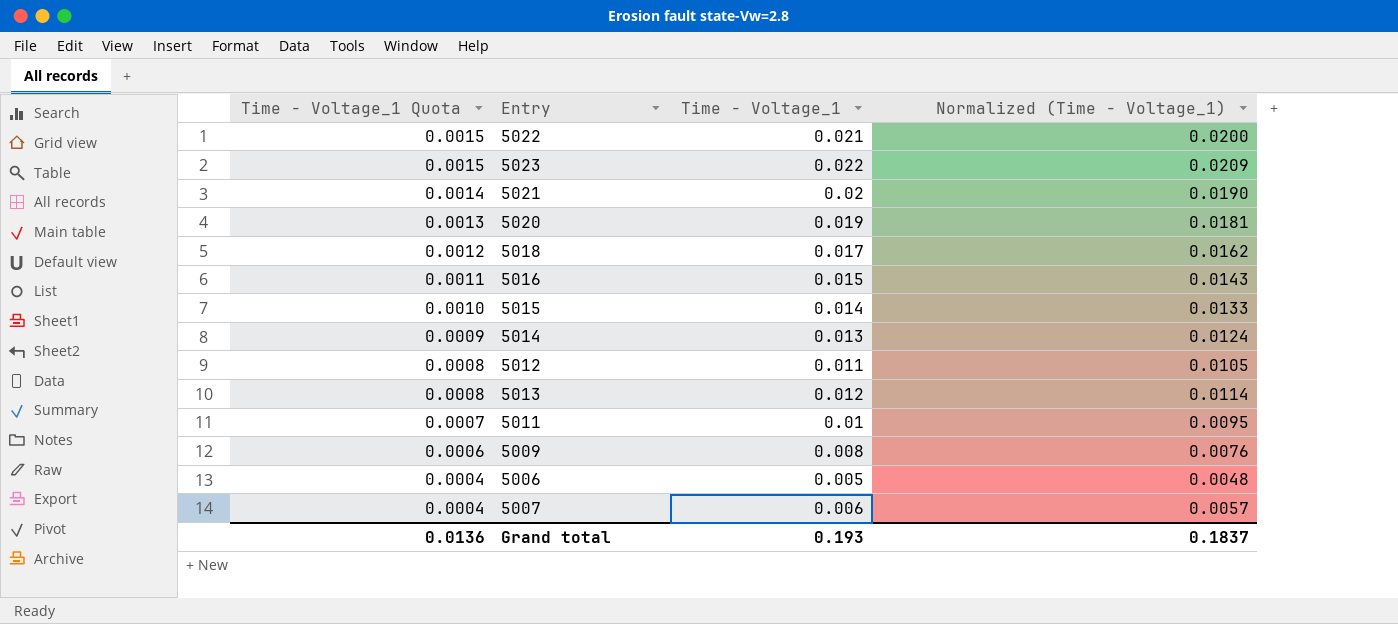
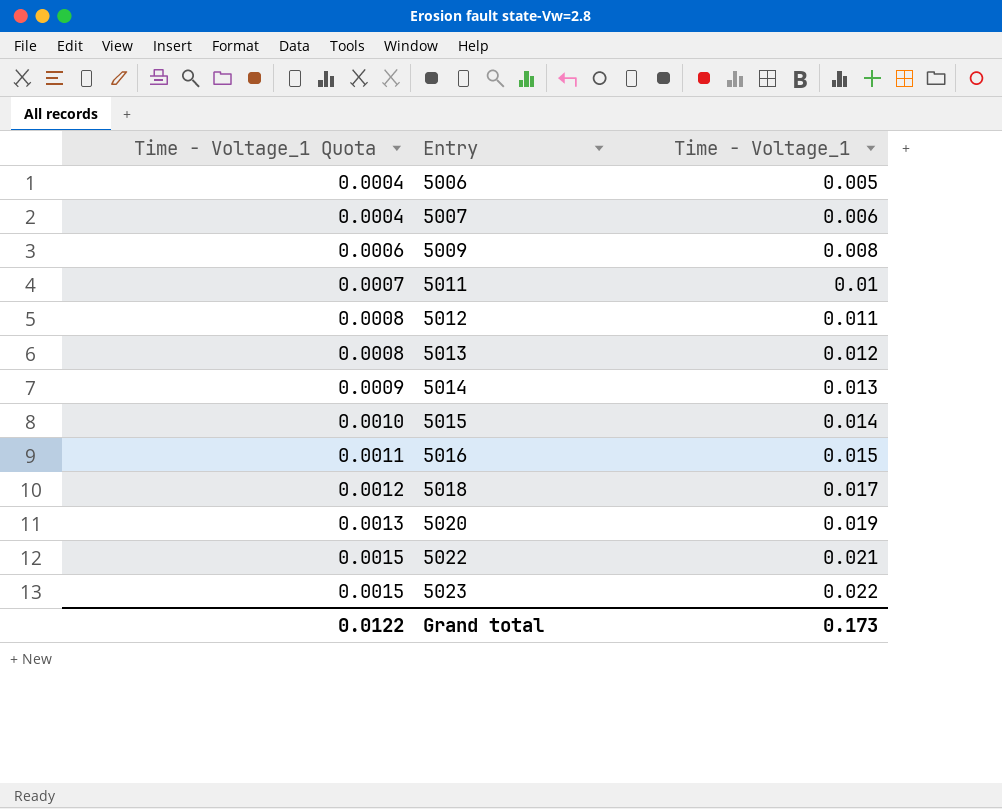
row order: Time - Voltage_1 Quota descending -> Time - Voltage_1 Quota ascending
column Normalized (Time - Voltage_1) | formula: [Time - Voltage_1] * 0.95 -> none
row 5021: 0.0014 | 0.02 | 0.0190 -> none
Grand total | Time - Voltage_1 Quota: 0.0136 -> 0.0122
Grand total | Time - Voltage_1: 0.193 -> 0.173

